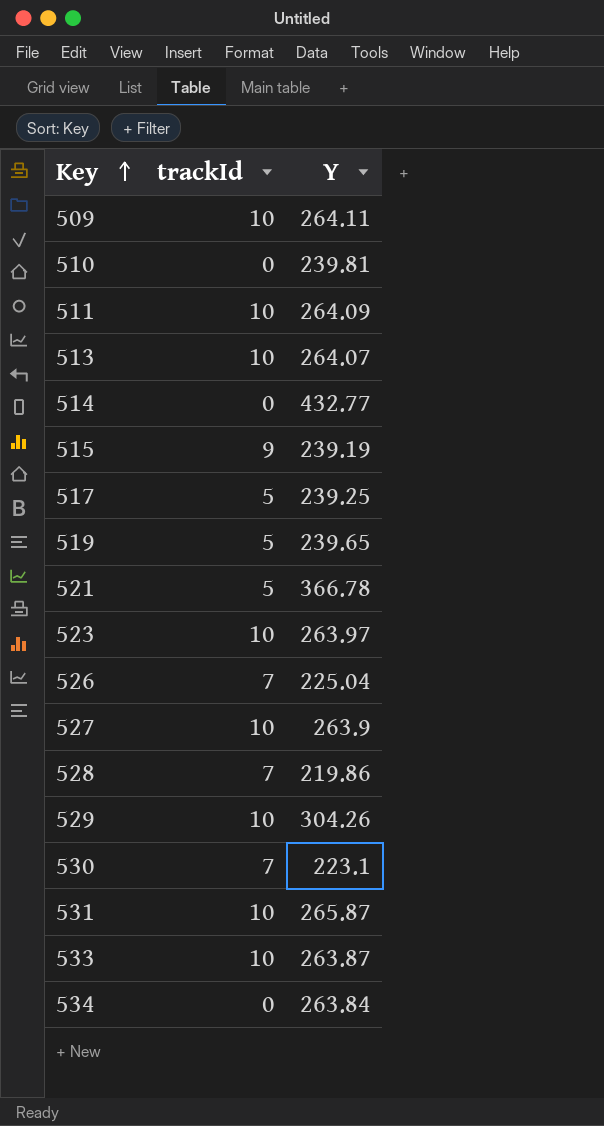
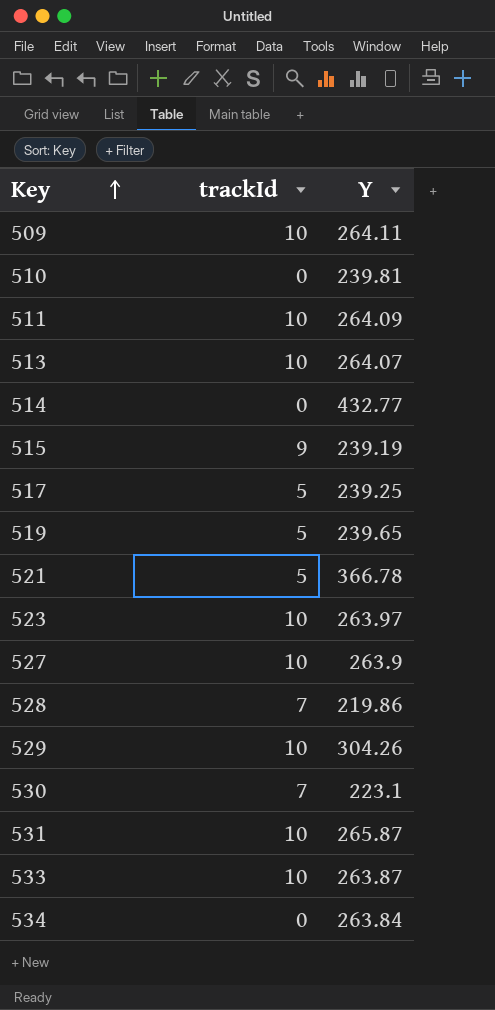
row 526: 7 | 225.04 -> none

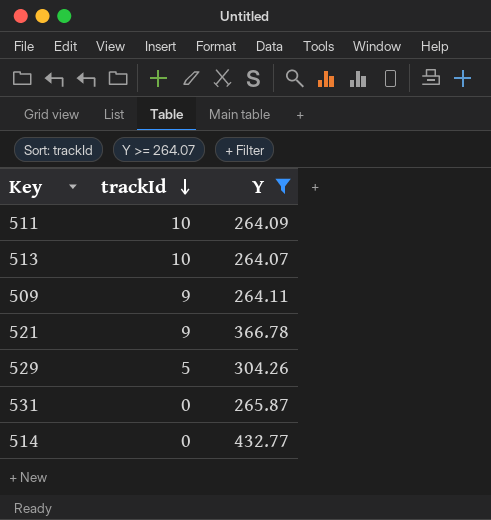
filter: none -> Y >= 264.07
row order: Key ascending -> trackId descending
509 | trackId: 10 -> 9
521 | trackId: 5 -> 9
529 | trackId: 10 -> 5
531 | trackId: 10 -> 0

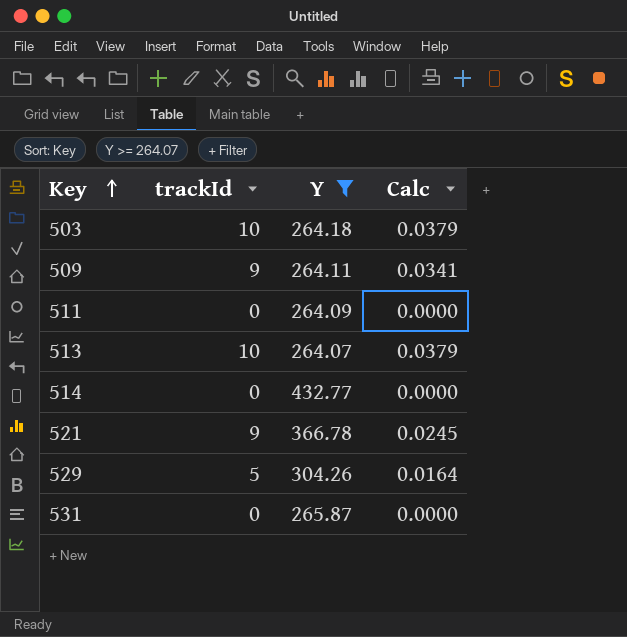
row order: trackId descending -> Key ascending
column Calc | formula: none -> [trackId] / [Y]
row 503: none -> 10 | 264.18 | 0.0379
511 | trackId: 10 -> 0

